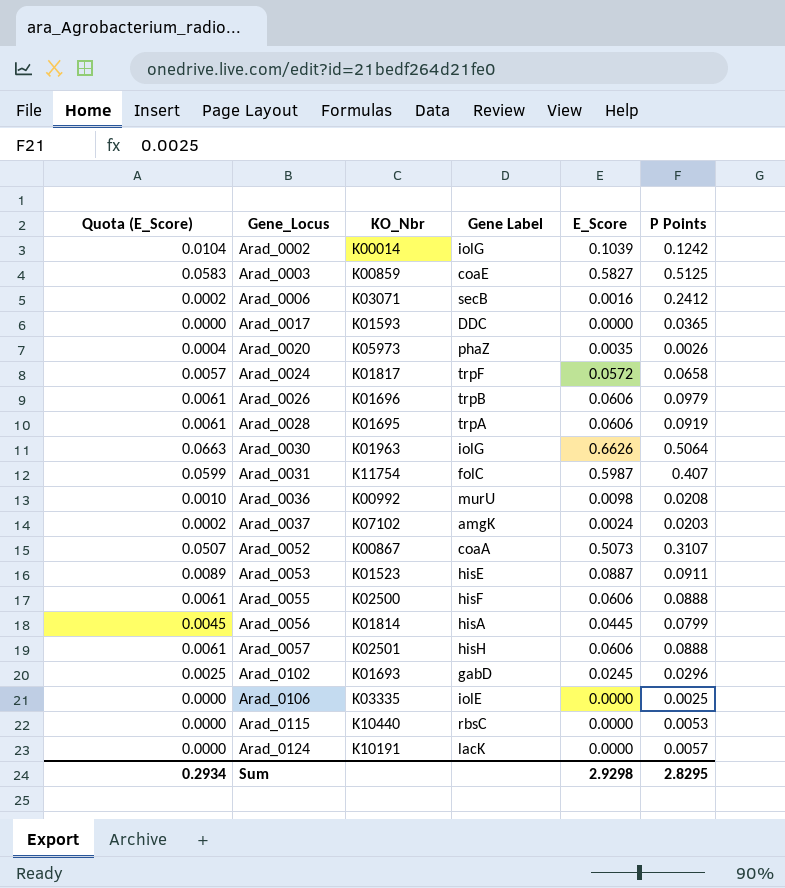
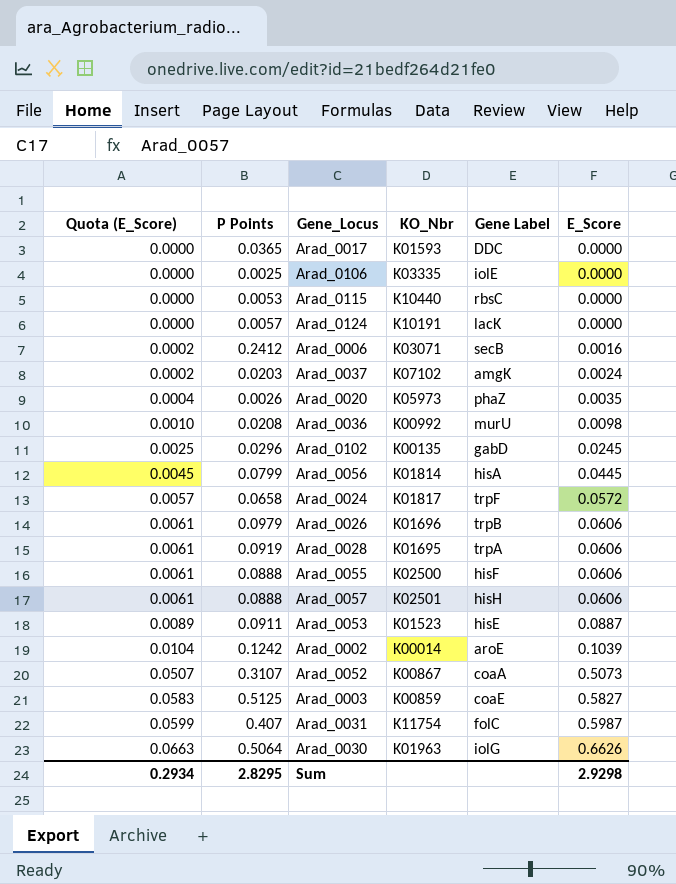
row order: Gene_Locus ascending -> Quota (E_Score) ascending
column P Points | position: 6 -> 2
Arad_0102 | KO_Nbr: K01693 -> K00135
Arad_0002 | Gene Label: iolG -> aroE

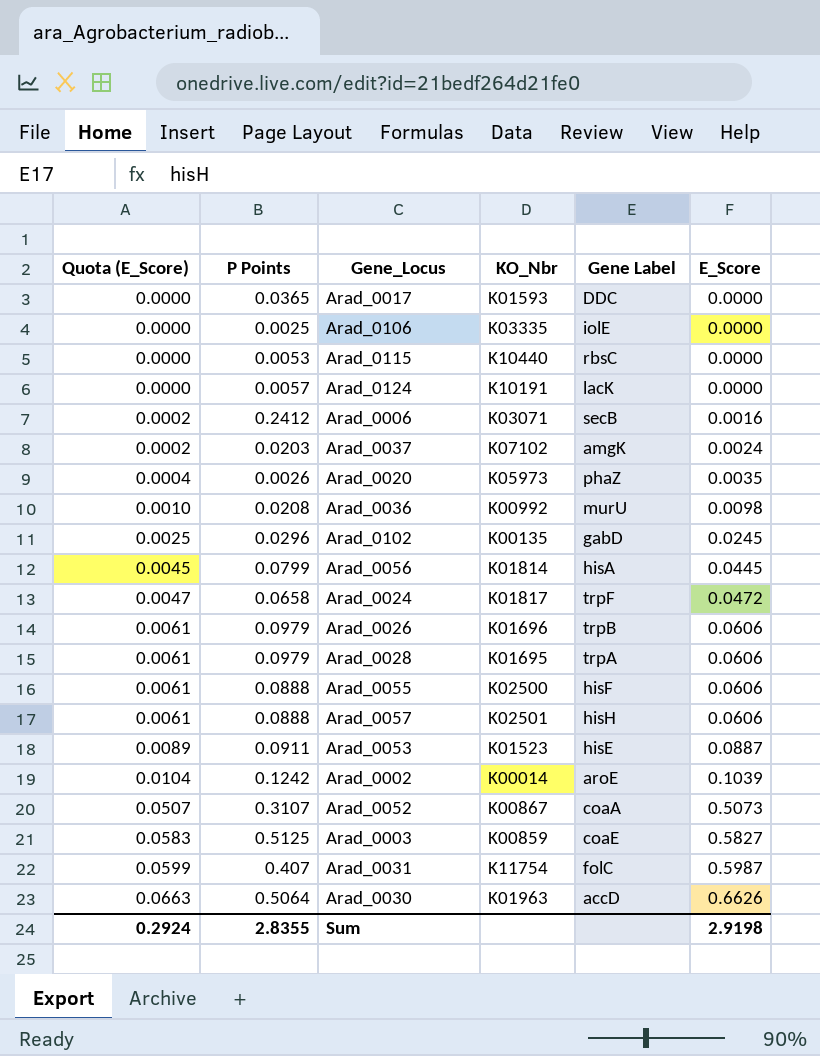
Arad_0024 | Quota (E_Score): 0.0057 -> 0.0047
Arad_0024 | E_Score: 0.0572 -> 0.0472
Arad_0028 | P Points: 0.0919 -> 0.0979
Arad_0030 | Gene Label: iolG -> accD
Sum | Quota (E_Score): 0.2934 -> 0.2924
Sum | P Points: 2.8295 -> 2.8355
Sum | E_Score: 2.9298 -> 2.9198

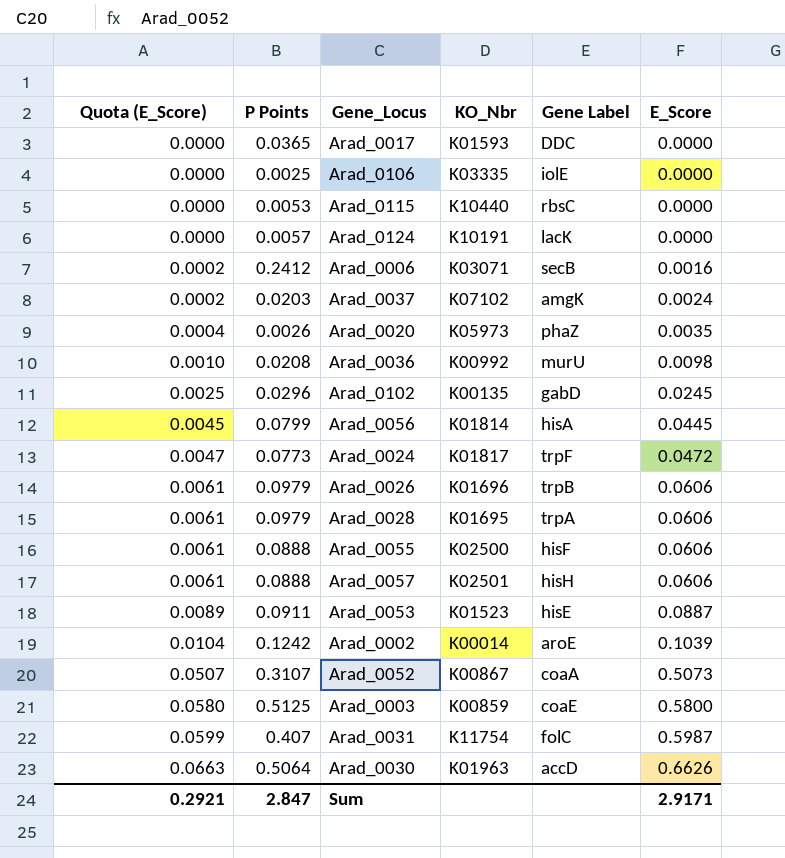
Arad_0024 | P Points: 0.0658 -> 0.0773
Arad_0003 | Quota (E_Score): 0.0583 -> 0.0580
Arad_0003 | E_Score: 0.5827 -> 0.5800
Sum | Quota (E_Score): 0.2924 -> 0.2921
Sum | P Points: 2.8355 -> 2.847
Sum | E_Score: 2.9198 -> 2.9171

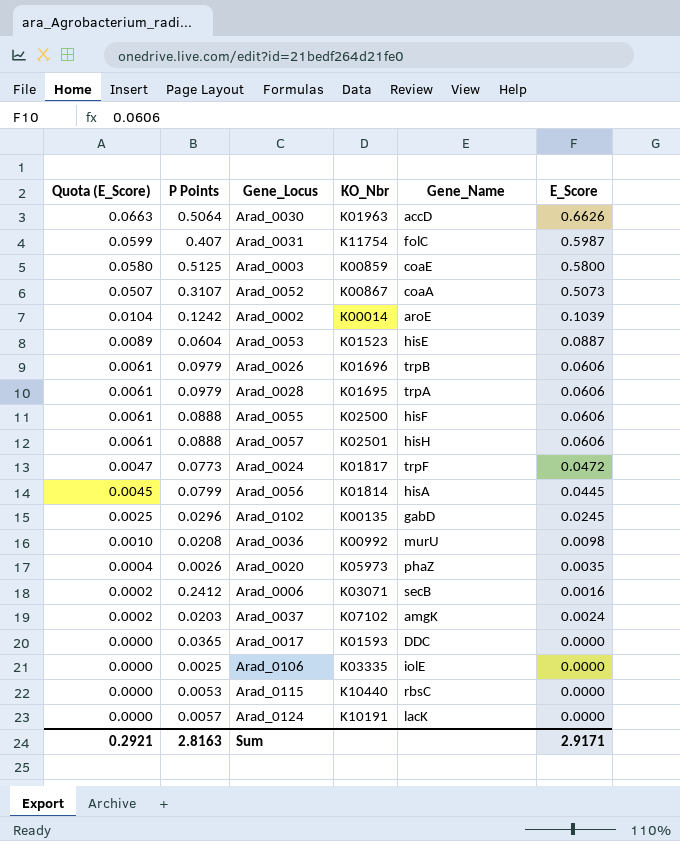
row order: Quota (E_Score) ascending -> Quota (E_Score) descending
column name: Gene Label -> Gene_Name
Arad_0053 | P Points: 0.0911 -> 0.0604
Sum | P Points: 2.847 -> 2.8163

